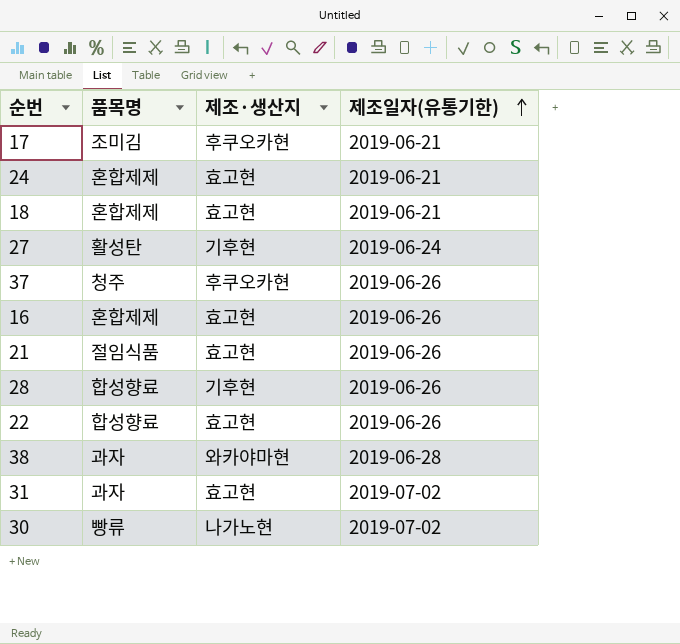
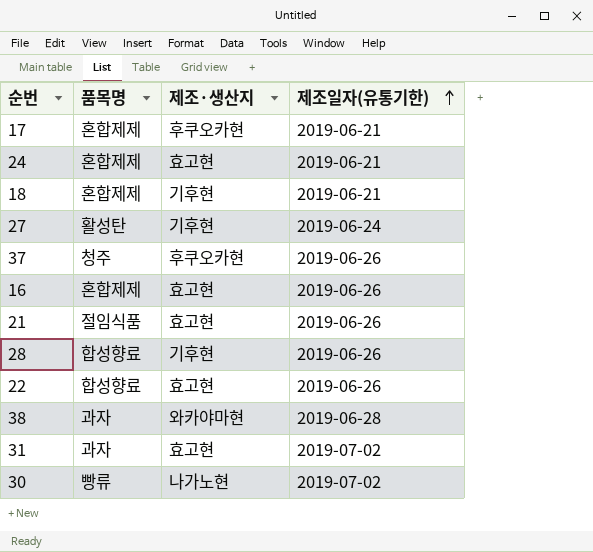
17 | 품목명: 조미김 -> 혼합제제
18 | 제조·생산지: 효고현 -> 기후현

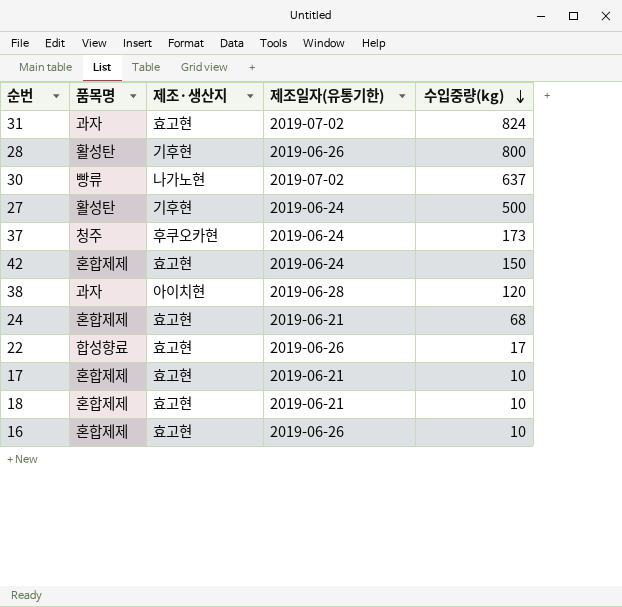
row order: 제조일자(유통기한) ascending -> 수입중량(kg) descending
column 수입중량(kg) | position: none -> 5
row 21: 절임식품 | 효고현 | 2019-06-26 -> none
28 | 품목명: 합성향료 -> 활성탄
37 | 제조일자(유통기한): 2019-06-26 -> 2019-06-24
row 42: none -> 혼합제제 | 효고현 | 2019-06-24 | 150
38 | 제조·생산지: 와카야마현 -> 아이치현
17 | 제조·생산지: 후쿠오카현 -> 효고현
18 | 제조·생산지: 기후현 -> 효고현

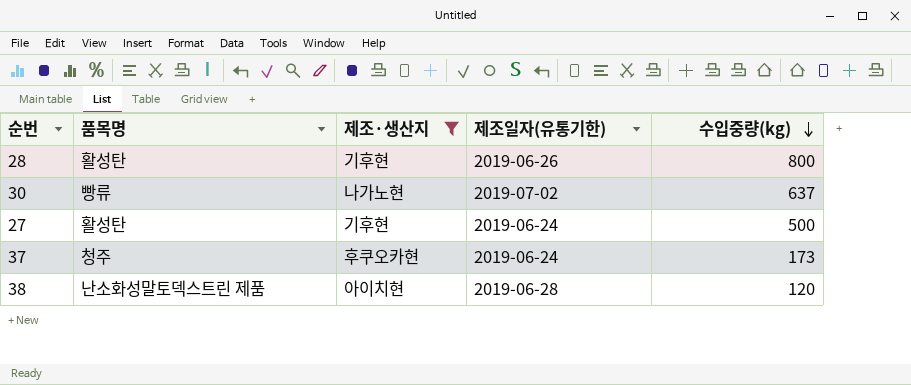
filter: none -> 제조·생산지 != 효고현
38 | 품목명: 과자 -> 난소화성말토덱스트린 제품

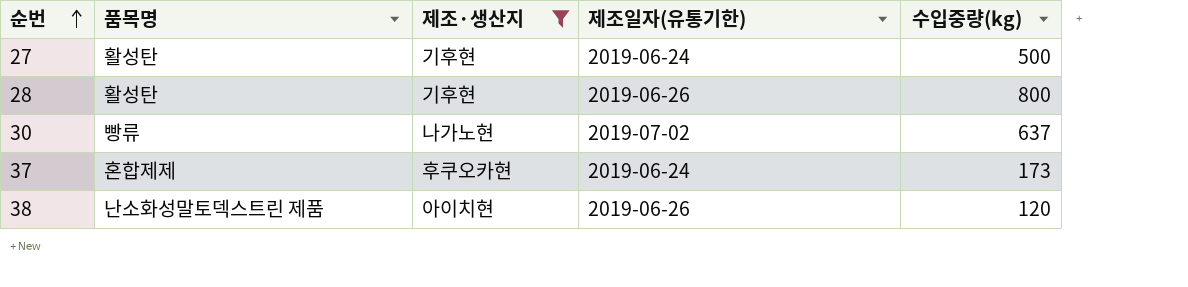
row order: 수입중량(kg) descending -> 순번 ascending
37 | 품목명: 청주 -> 혼합제제
38 | 제조일자(유통기한): 2019-06-28 -> 2019-06-26

